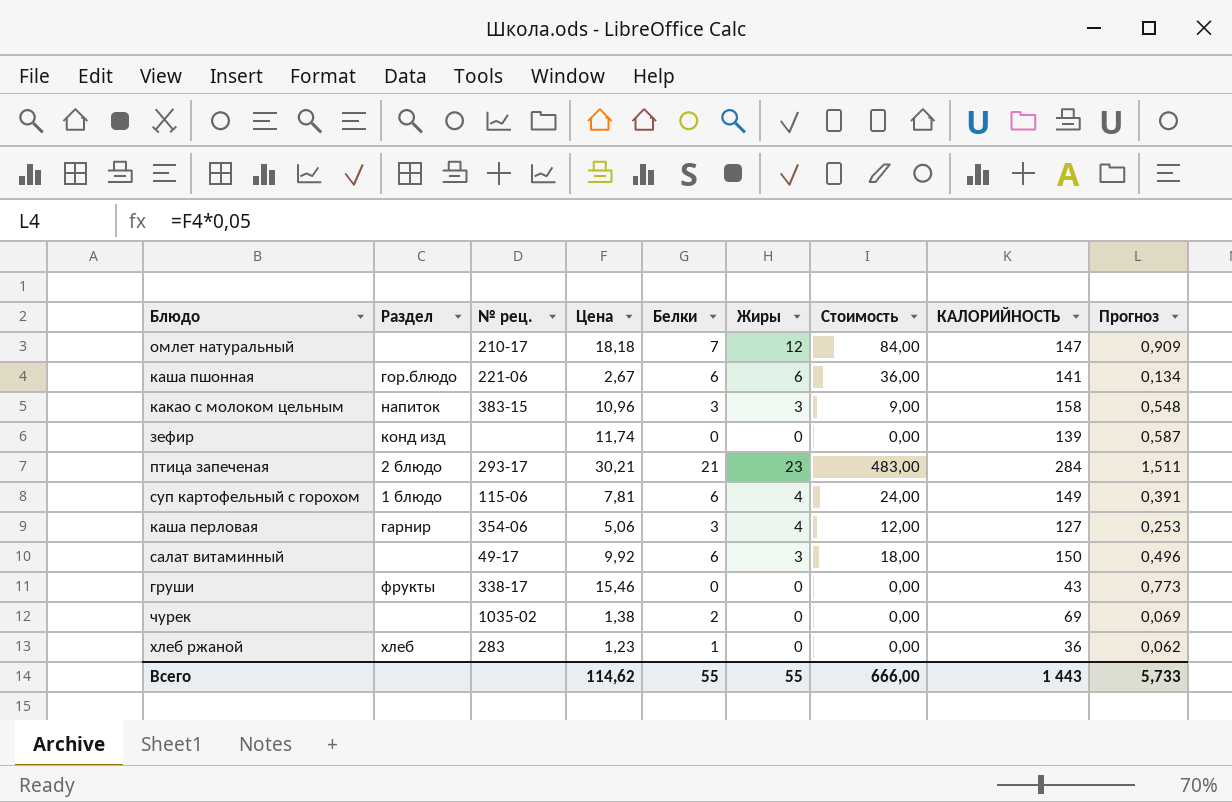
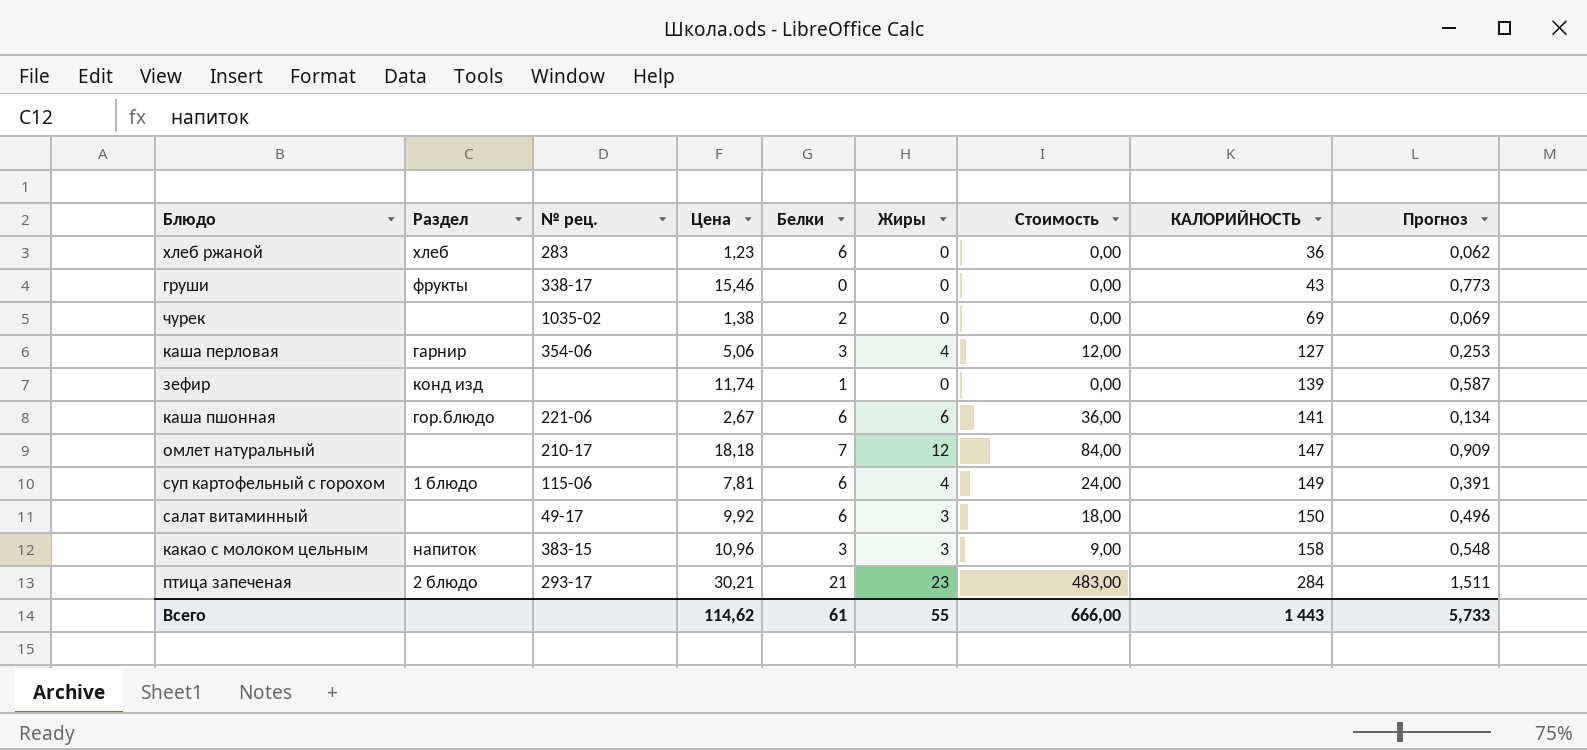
row order: none -> КАЛОРИЙНОСТЬ ascending
хлеб ржаной | Белки: 1 -> 6
зефир | Белки: 0 -> 1
Всего | Белки: 55 -> 61

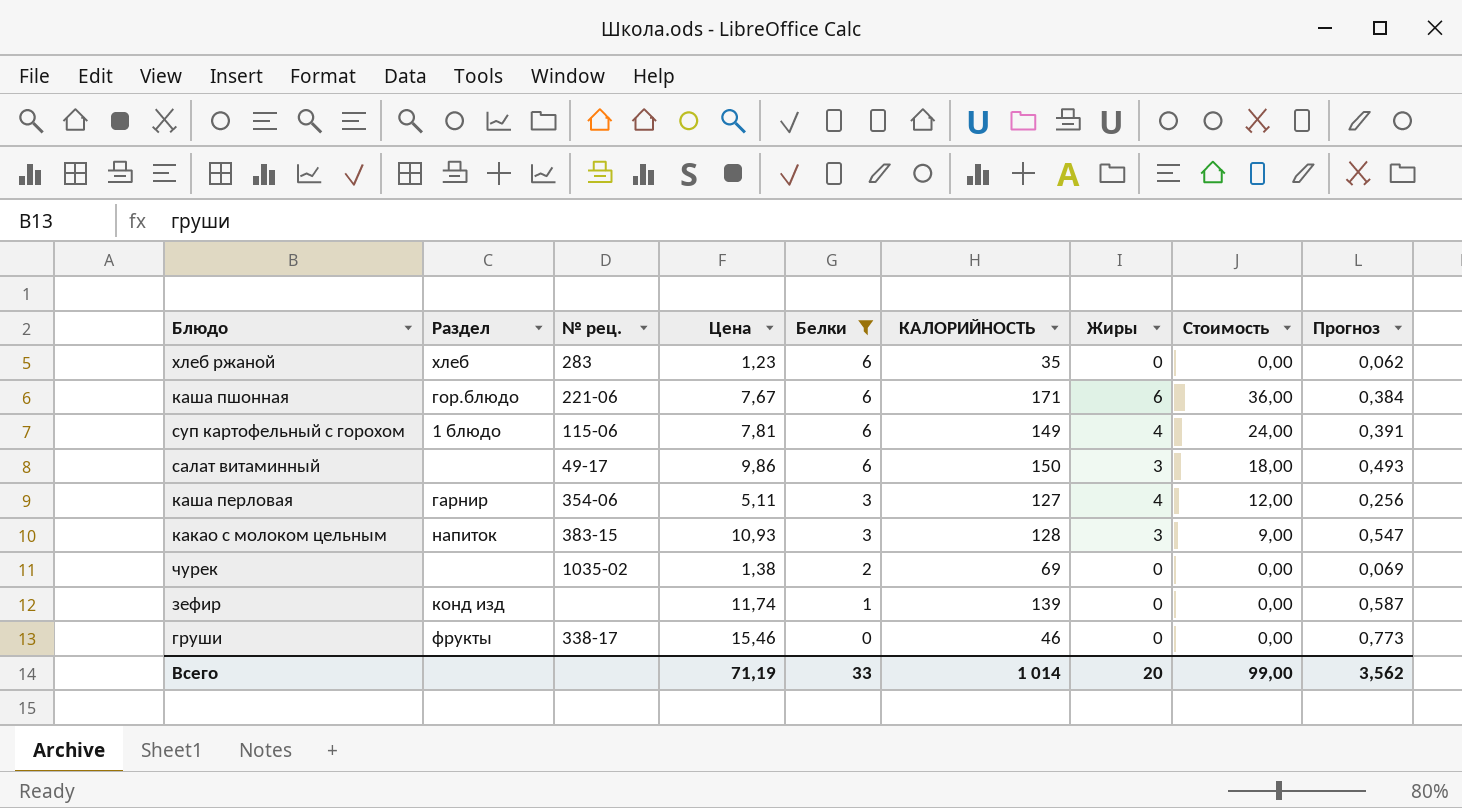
filter: none -> Белки <= 6
row order: КАЛОРИЙНОСТЬ ascending -> Белки descending
column КАЛОРИЙНОСТЬ | position: 8 -> 6
хлеб ржаной | КАЛОРИЙНОСТЬ: 36 -> 35
каша пшонная | Цена: 2,67 -> 7,67
каша пшонная | КАЛОРИЙНОСТЬ: 141 -> 171
каша пшонная | Прогноз: 0,134 -> 0,384
салат витаминный | Цена: 9,92 -> 9,86
салат витаминный | Прогноз: 0,496 -> 0,493
каша перловая | Цена: 5,06 -> 5,11
каша перловая | Прогноз: 0,253 -> 0,256
какао с молоком цельным | Цена: 10,96 -> 10,93
какао с молоком цельным | КАЛОРИЙНОСТЬ: 158 -> 128
какао с молоком цельным | Прогноз: 0,548 -> 0,547
груши | КАЛОРИЙНОСТЬ: 43 -> 46
Всего | Цена: 114,62 -> 71,19
Всего | Белки: 61 -> 33
Всего | КАЛОРИЙНОСТЬ: 1 443 -> 1 014
Всего | Жиры: 55 -> 20
Всего | Стоимость: 666,00 -> 99,00
Всего | Прогноз: 5,733 -> 3,562

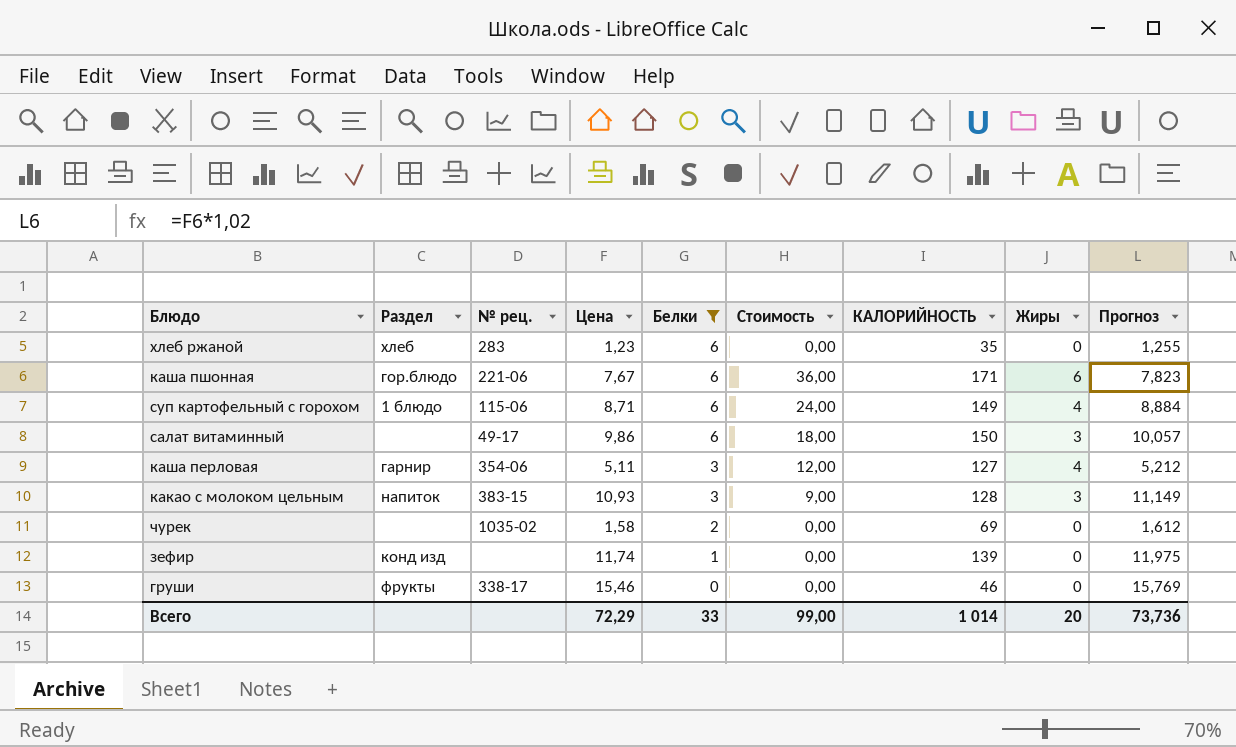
column Стоимость | position: 8 -> 6
column Прогноз | formula: [Цена] * 0,05 -> [Цена] * 1,02
суп картофельный с горохом | Цена: 7,81 -> 8,71
чурек | Цена: 1,38 -> 1,58
Всего | Цена: 71,19 -> 72,29
Всего | Прогноз: 3,562 -> 73,736

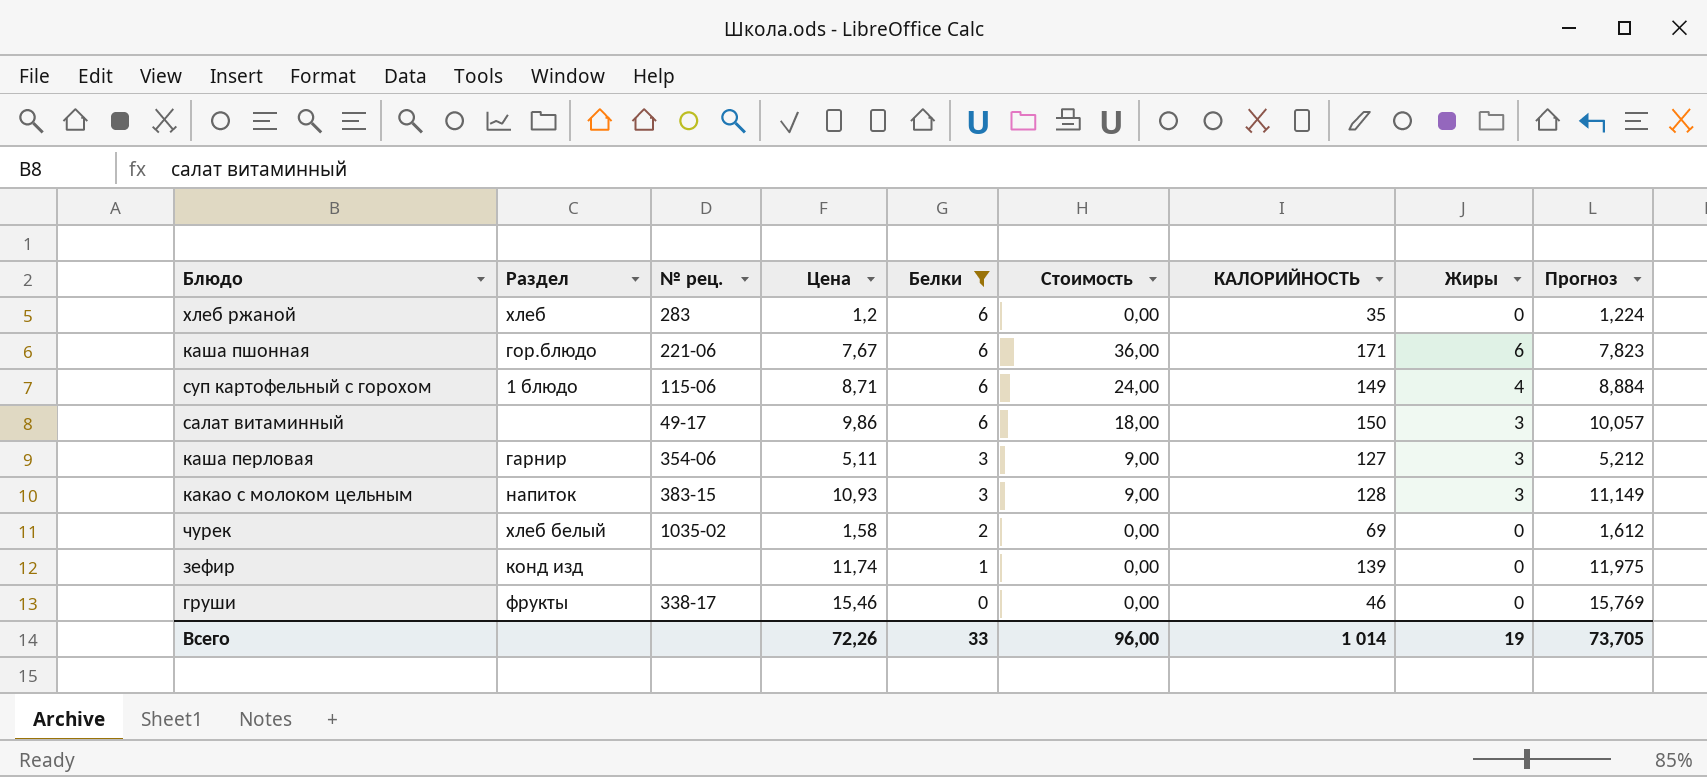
хлеб ржаной | Цена: 1,23 -> 1,2
хлеб ржаной | Прогноз: 1,255 -> 1,224
каша перловая | Стоимость: 12,00 -> 9,00
каша перловая | Жиры: 4 -> 3
чурек | Раздел: none -> хлеб белый
Всего | Цена: 72,29 -> 72,26
Всего | Стоимость: 99,00 -> 96,00
Всего | Жиры: 20 -> 19
Всего | Прогноз: 73,736 -> 73,705

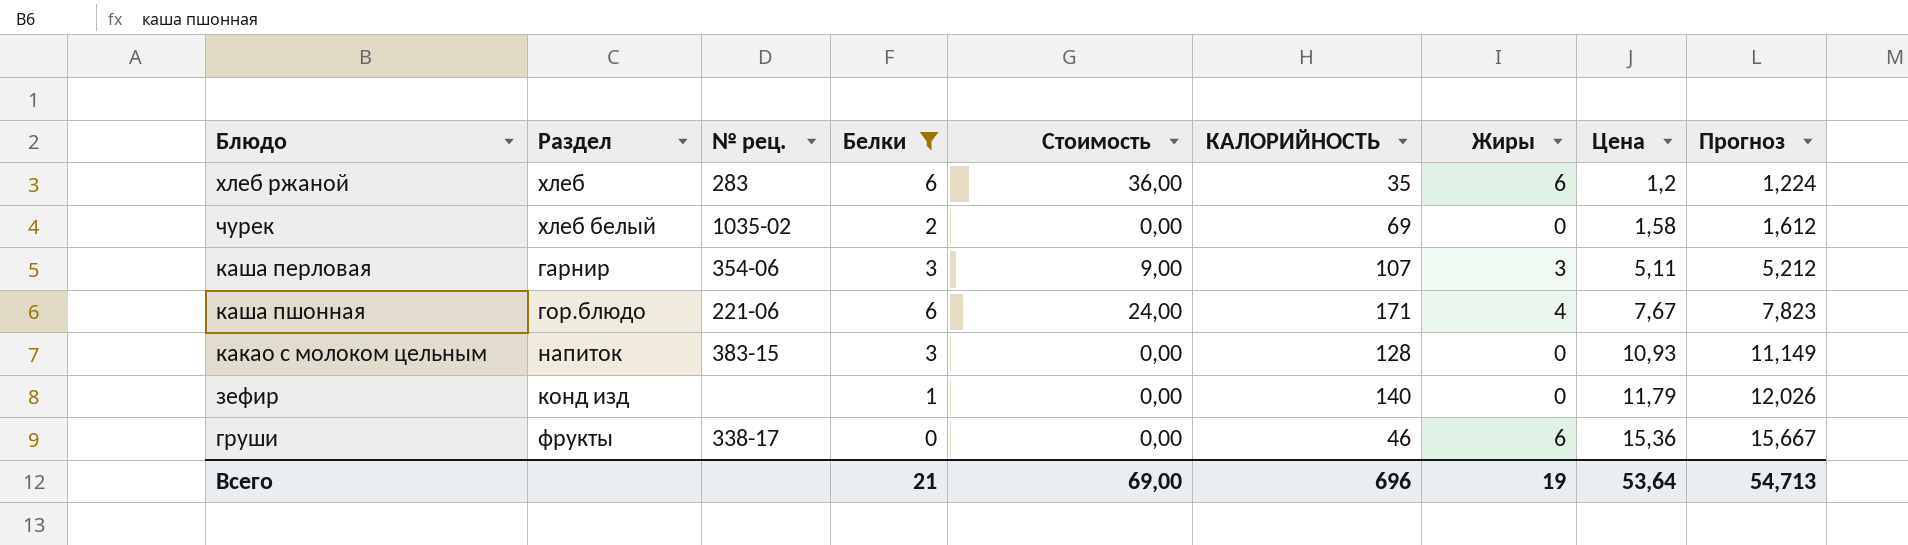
row order: Белки descending -> Цена ascending
column Цена | position: 4 -> 8
row суп картофельный с горохом: 1 блюдо | 115-06 | 8,71 | 6 | 24,00 | 149 | 4 | 8,884 -> none
row салат витаминный: none | 49-17 | 9,86 | 6 | 18,00 | 150 | 3 | 10,057 -> none
хлеб ржаной | Стоимость: 0,00 -> 36,00
хлеб ржаной | Жиры: 0 -> 6
каша перловая | КАЛОРИЙНОСТЬ: 127 -> 107
каша пшонная | Стоимость: 36,00 -> 24,00
каша пшонная | Жиры: 6 -> 4
какао с молоком цельным | Стоимость: 9,00 -> 0,00
какао с молоком цельным | Жиры: 3 -> 0
зефир | КАЛОРИЙНОСТЬ: 139 -> 140
зефир | Цена: 11,74 -> 11,79
зефир | Прогноз: 11,975 -> 12,026
груши | Жиры: 0 -> 6
груши | Цена: 15,46 -> 15,36
груши | Прогноз: 15,769 -> 15,667
Всего | Белки: 33 -> 21
Всего | Стоимость: 96,00 -> 69,00
Всего | КАЛОРИЙНОСТЬ: 1 014 -> 696
Всего | Цена: 72,26 -> 53,64
Всего | Прогноз: 73,705 -> 54,713

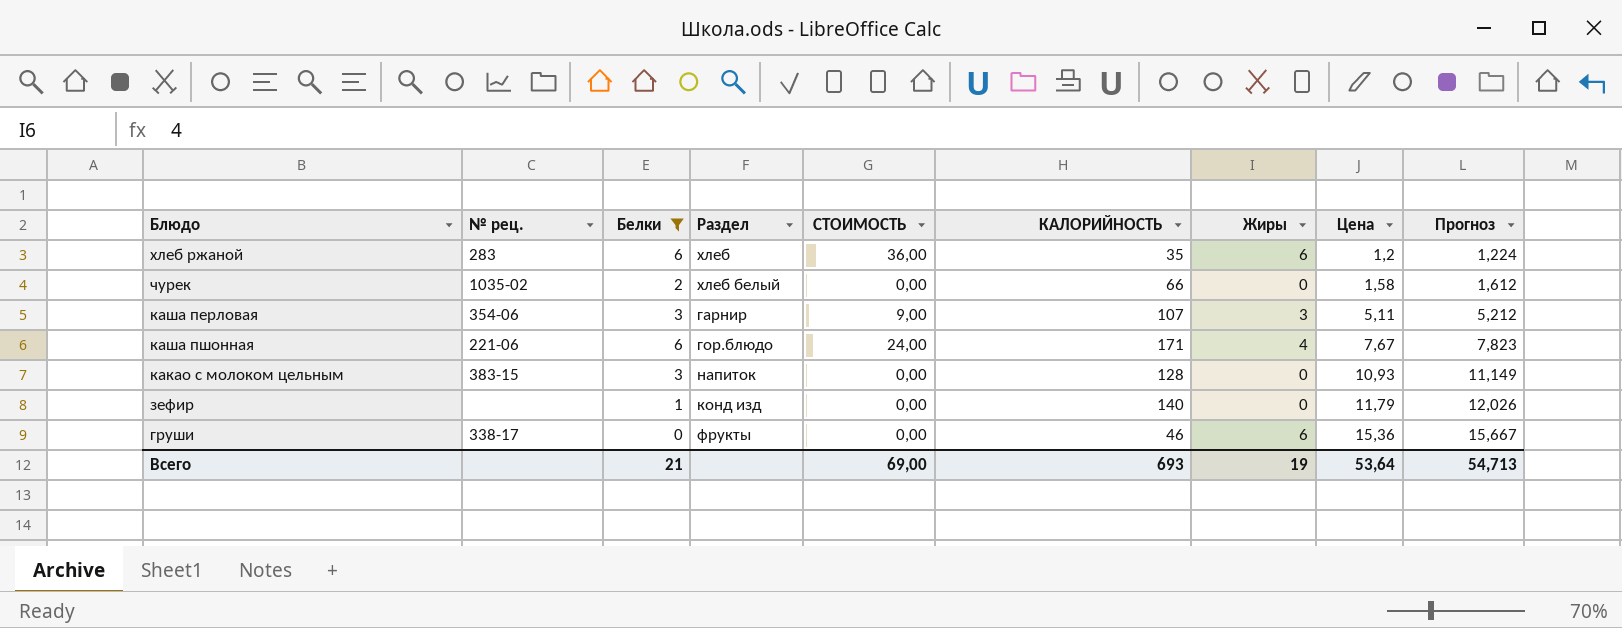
column Раздел | position: 2 -> 4
column name: Стоимость -> СТОИМОСТЬ
чурек | КАЛОРИЙНОСТЬ: 69 -> 66
Всего | КАЛОРИЙНОСТЬ: 696 -> 693

